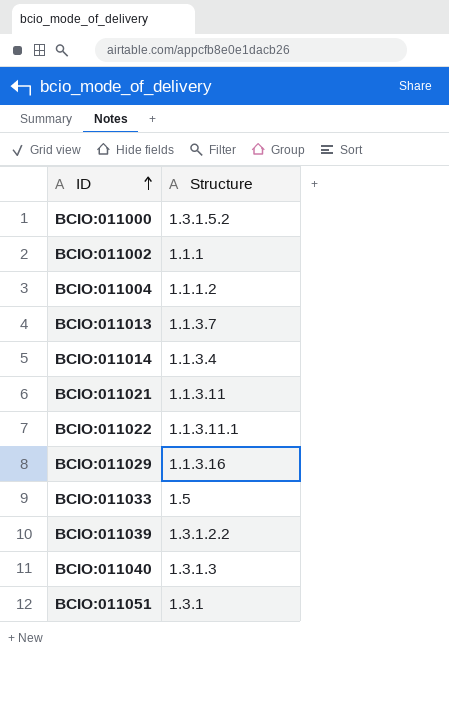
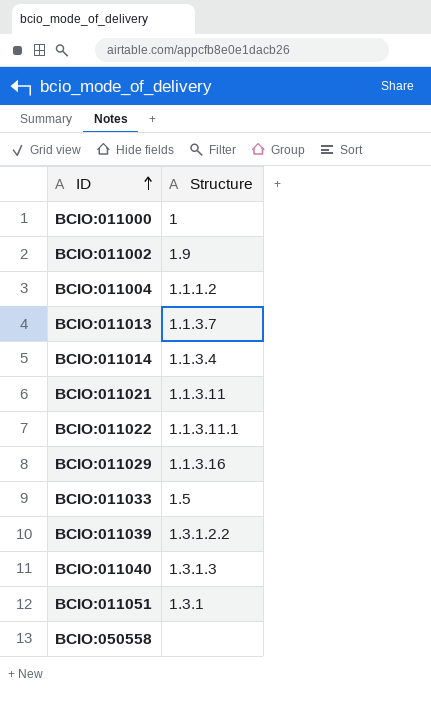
BCIO:011000 | Structure: 1.3.1.5.2 -> 1
BCIO:011002 | Structure: 1.1.1 -> 1.9
row BCIO:050558: none -> none

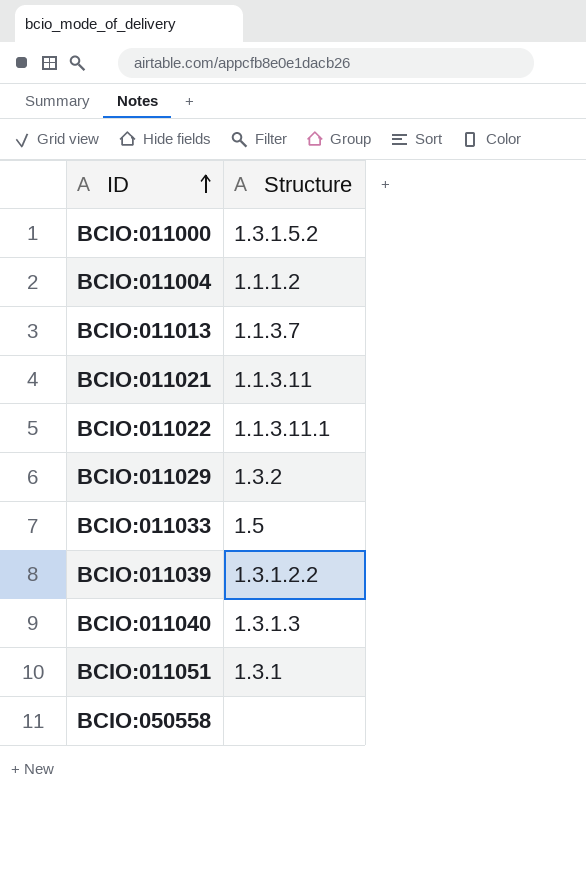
row BCIO:011002: 1.9 -> none
row BCIO:011014: 1.1.3.4 -> none
BCIO:011000 | Structure: 1 -> 1.3.1.5.2
BCIO:011029 | Structure: 1.1.3.16 -> 1.3.2

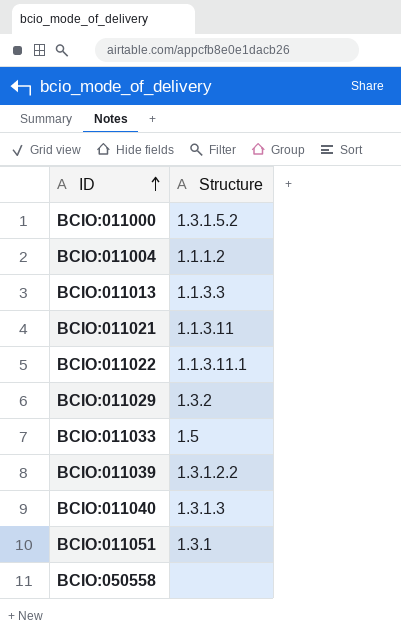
BCIO:011013 | Structure: 1.1.3.7 -> 1.1.3.3

